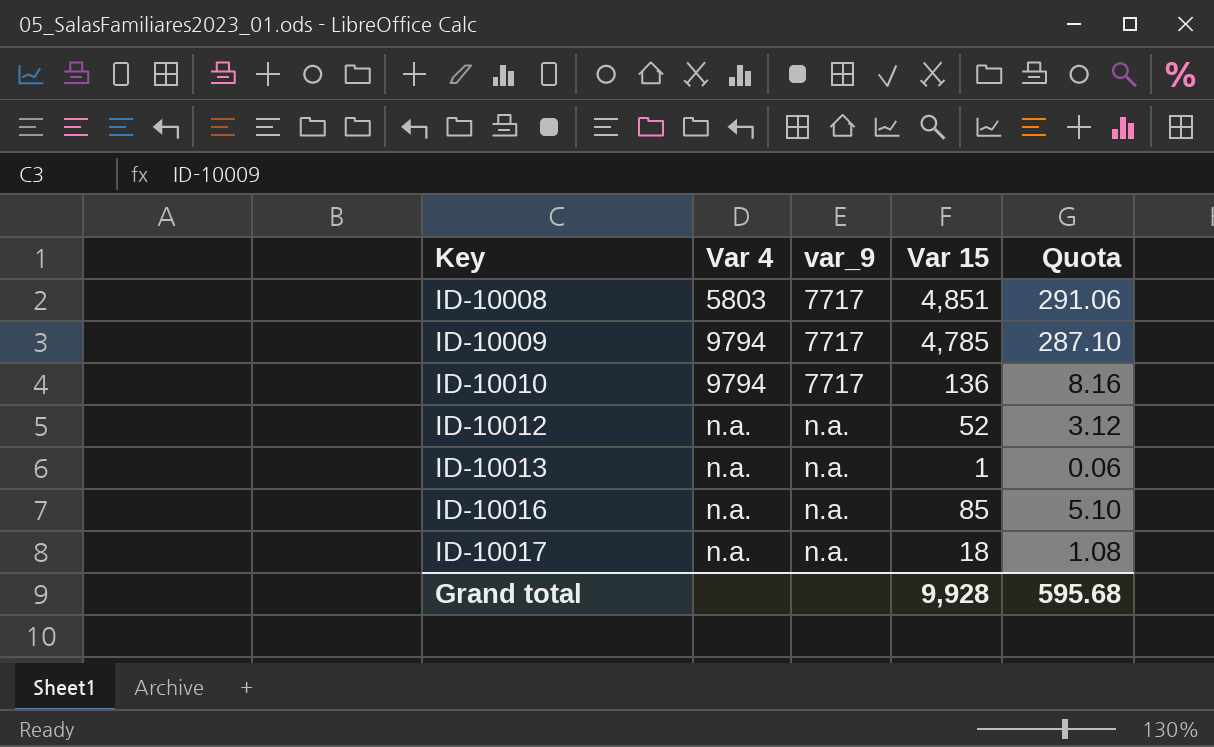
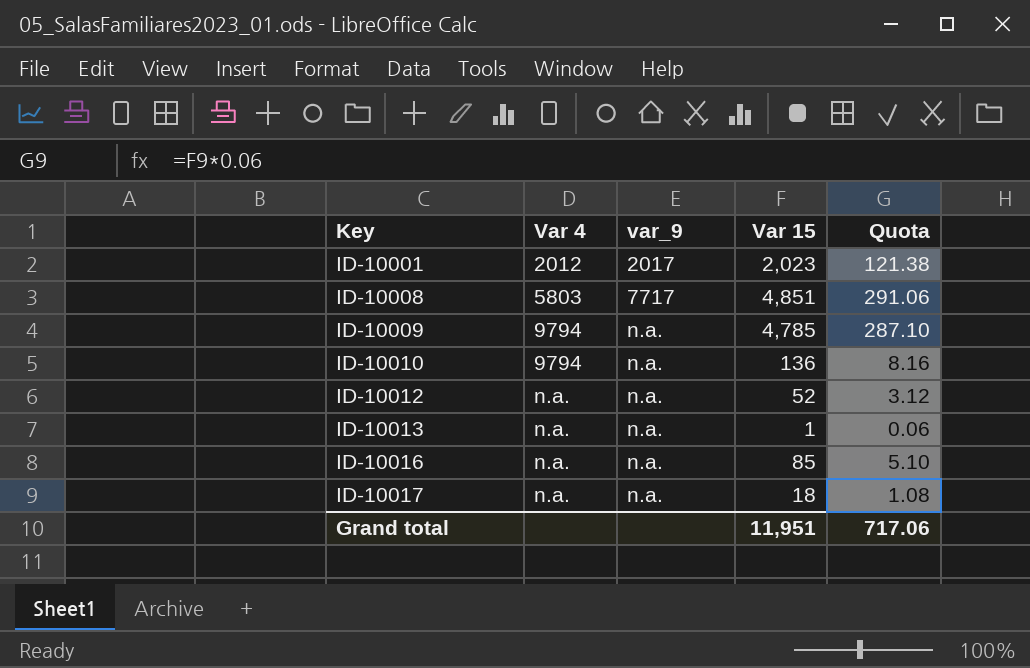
row ID-10001: none -> 2012 | 2017 | 2,023 | 121.38
ID-10009 | var_9: 7717 -> n.a.
ID-10010 | var_9: 7717 -> n.a.
Grand total | Var 15: 9,928 -> 11,951
Grand total | Quota: 595.68 -> 717.06

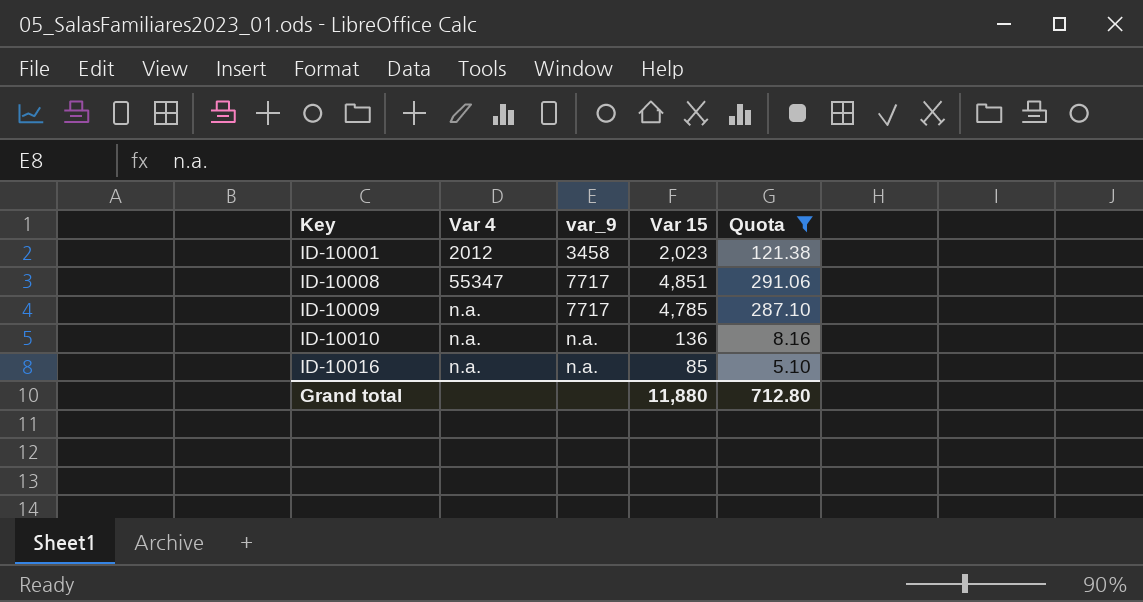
filter: none -> Quota >= 5.10
ID-10001 | var_9: 2017 -> 3458
ID-10008 | Var 4: 5803 -> 55347
ID-10009 | Var 4: 9794 -> n.a.
ID-10009 | var_9: n.a. -> 7717
ID-10010 | Var 4: 9794 -> n.a.
Grand total | Var 15: 11,951 -> 11,880
Grand total | Quota: 717.06 -> 712.80

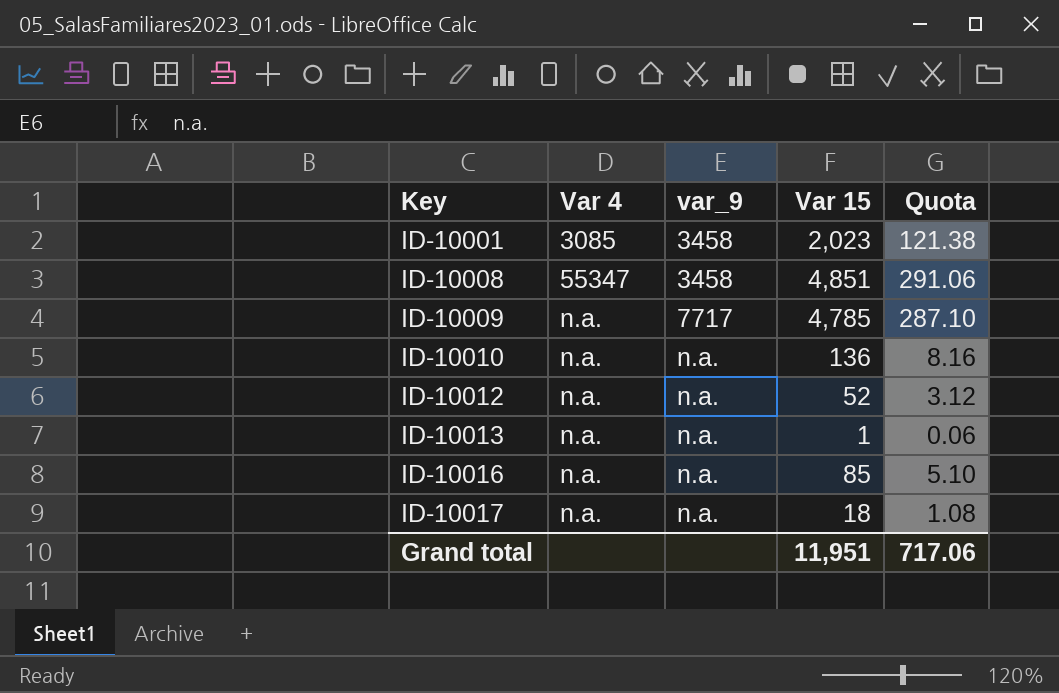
filter: Quota >= 5.10 -> none
ID-10001 | Var 4: 2012 -> 3085
ID-10008 | var_9: 7717 -> 3458
Grand total | Var 15: 11,880 -> 11,951
Grand total | Quota: 712.80 -> 717.06

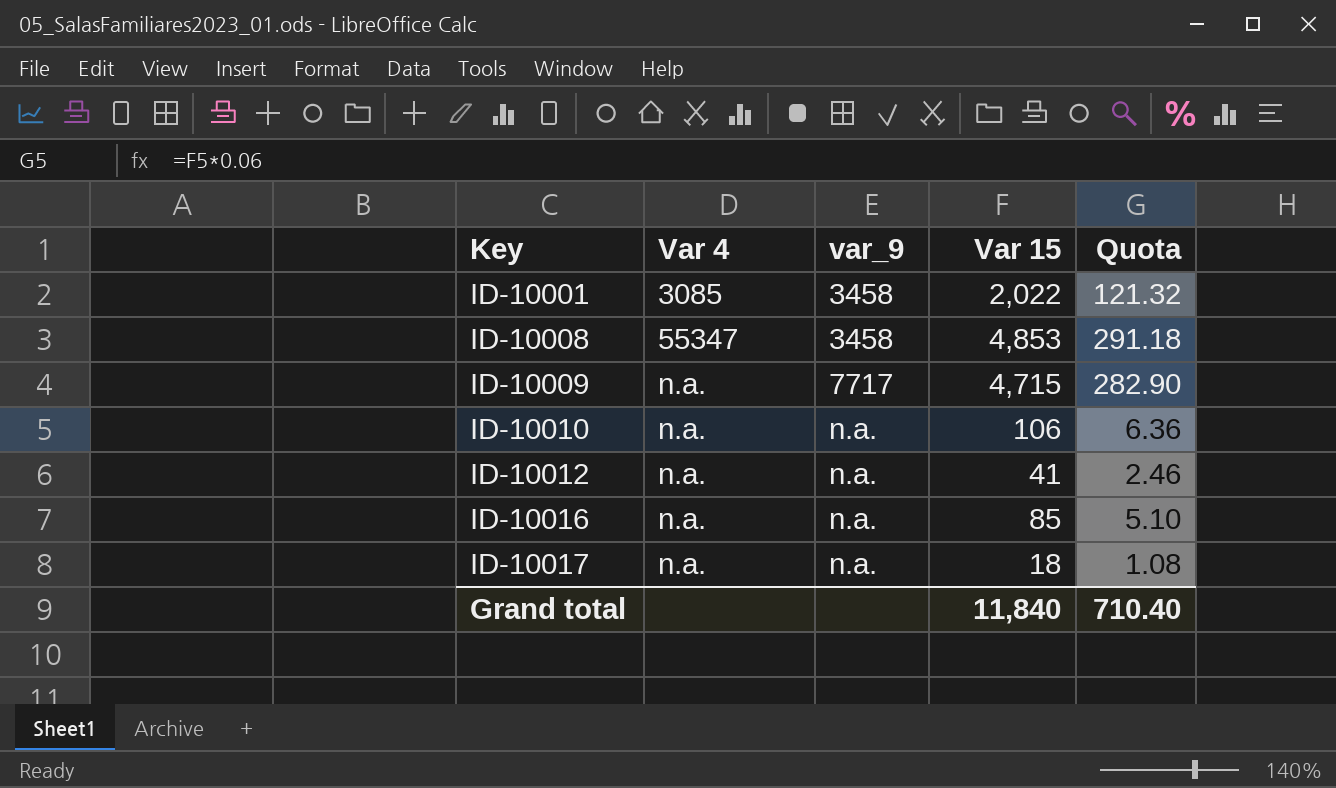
row ID-10013: n.a. | n.a. | 1 | 0.06 -> none
ID-10001 | Var 15: 2,023 -> 2,022
ID-10001 | Quota: 121.38 -> 121.32
ID-10008 | Var 15: 4,851 -> 4,853
ID-10008 | Quota: 291.06 -> 291.18
ID-10009 | Var 15: 4,785 -> 4,715
ID-10009 | Quota: 287.10 -> 282.90
ID-10010 | Var 15: 136 -> 106
ID-10010 | Quota: 8.16 -> 6.36
ID-10012 | Var 15: 52 -> 41
ID-10012 | Quota: 3.12 -> 2.46
Grand total | Var 15: 11,951 -> 11,840
Grand total | Quota: 717.06 -> 710.40

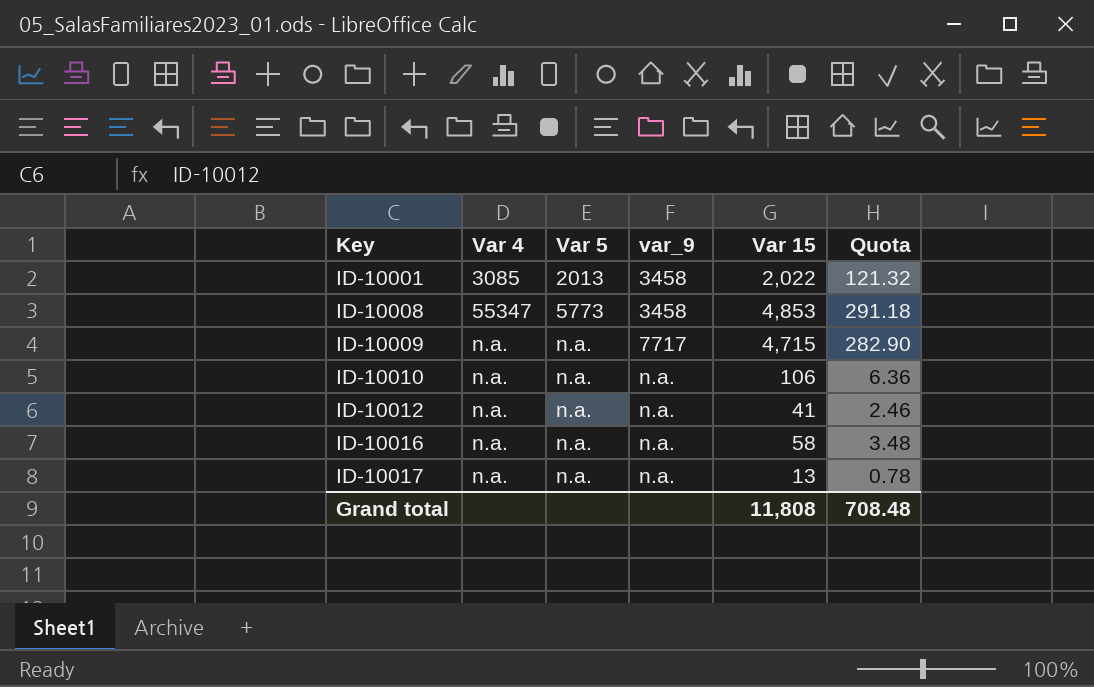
column Var 5 | position: none -> 3
ID-10016 | Var 15: 85 -> 58
ID-10016 | Quota: 5.10 -> 3.48
ID-10017 | Var 15: 18 -> 13
ID-10017 | Quota: 1.08 -> 0.78
Grand total | Var 15: 11,840 -> 11,808
Grand total | Quota: 710.40 -> 708.48

